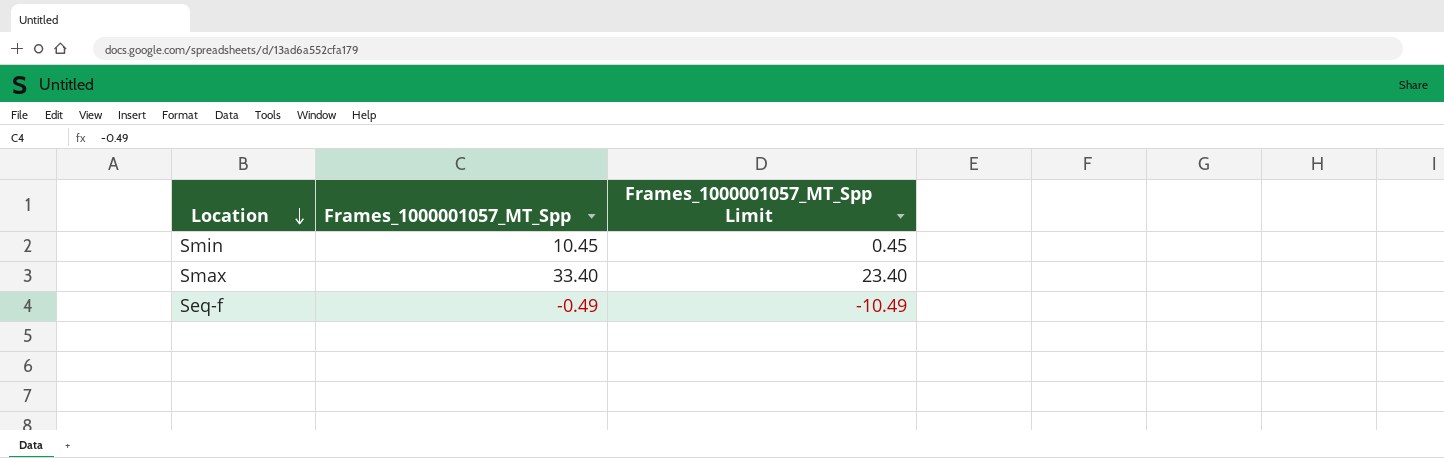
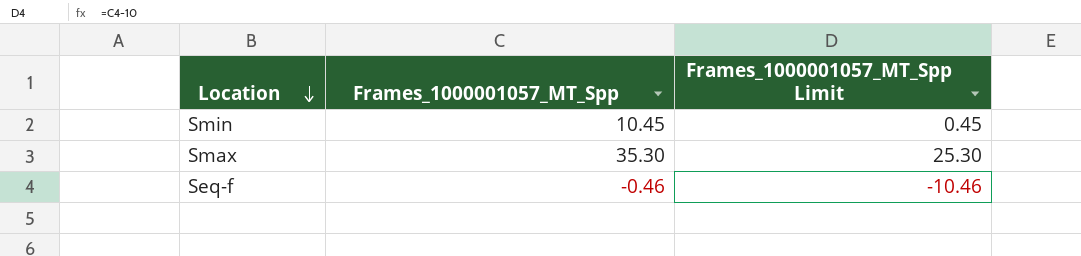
Smax | Frames_1000001057_MT_Spp: 33.40 -> 35.30
Smax | Frames_1000001057_MT_Spp Limit: 23.40 -> 25.30
Seq-f | Frames_1000001057_MT_Spp: -0.49 -> -0.46
Seq-f | Frames_1000001057_MT_Spp Limit: -10.49 -> -10.46

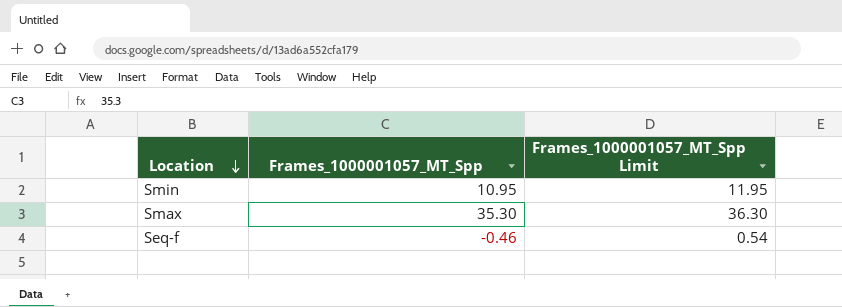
column Frames_1000001057_MT_Spp Limit | formula: [Frames_1000001057_MT_Spp] - 10 -> [Frames_1000001057_MT_Spp] + 1
Smin | Frames_1000001057_MT_Spp: 10.45 -> 10.95

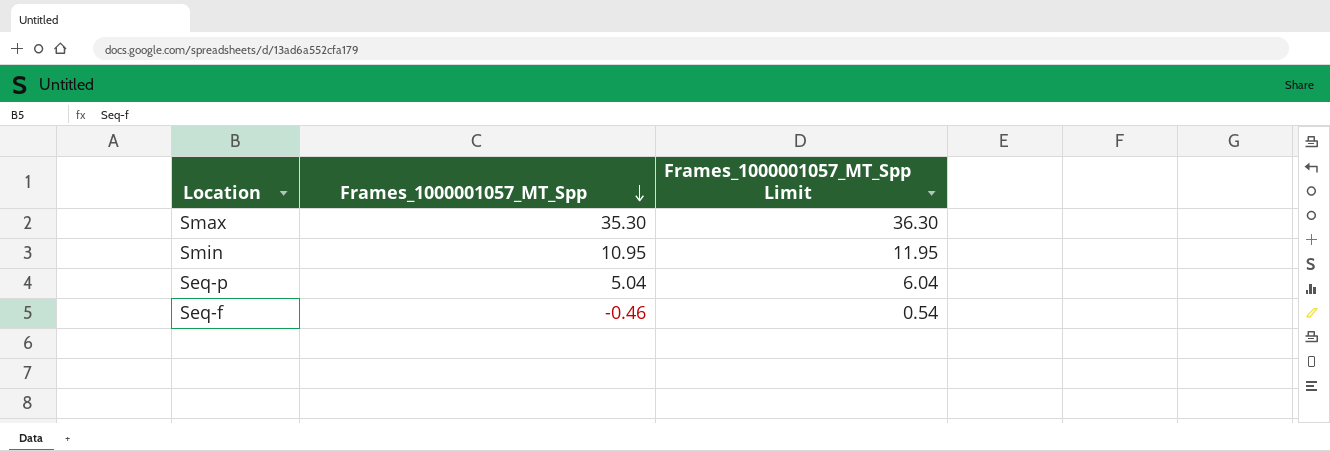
row order: Location descending -> Frames_1000001057_MT_Spp descending
row Seq-p: none -> 5.04 | 6.04

